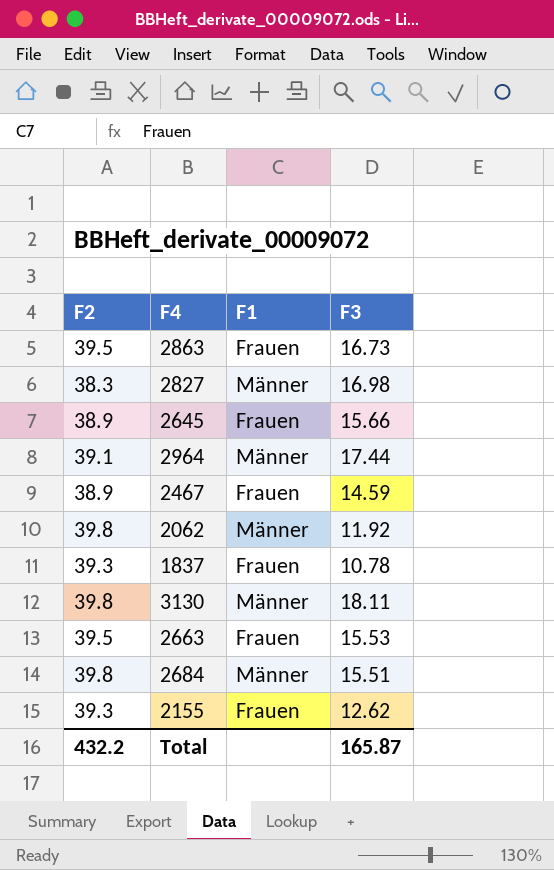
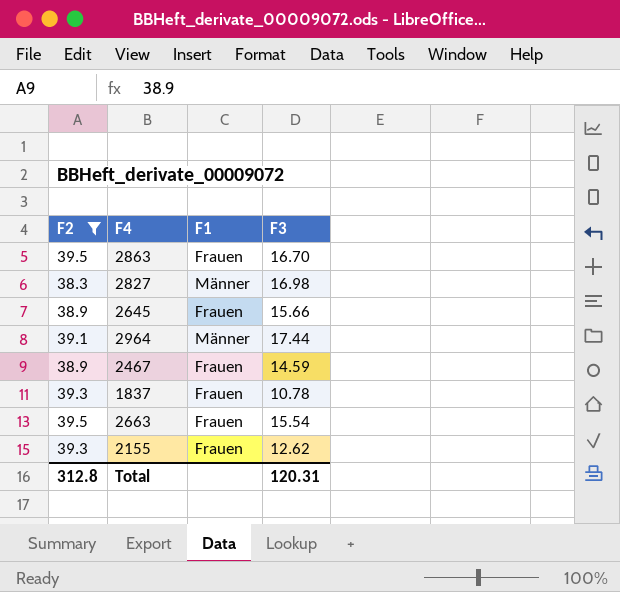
filter: none -> F2 != 39.8
2863 | F3: 16.73 -> 16.70
2663 | F3: 15.53 -> 15.54
Total | F2: 432.2 -> 312.8
Total | F3: 165.87 -> 120.31

